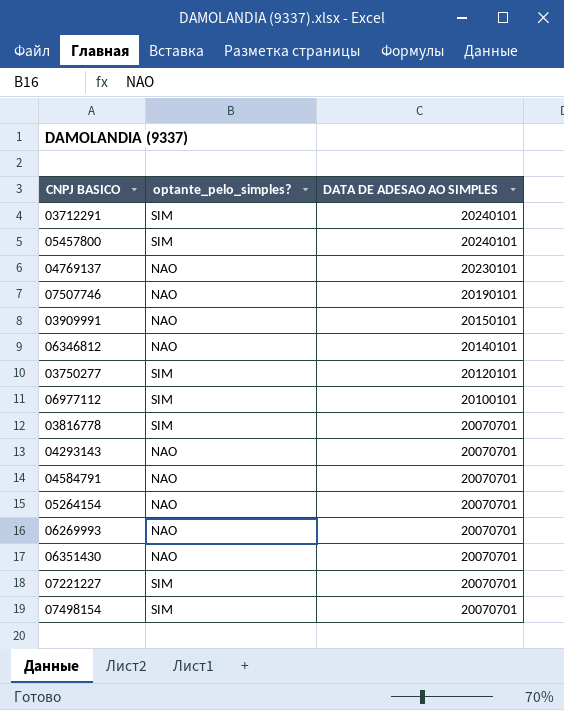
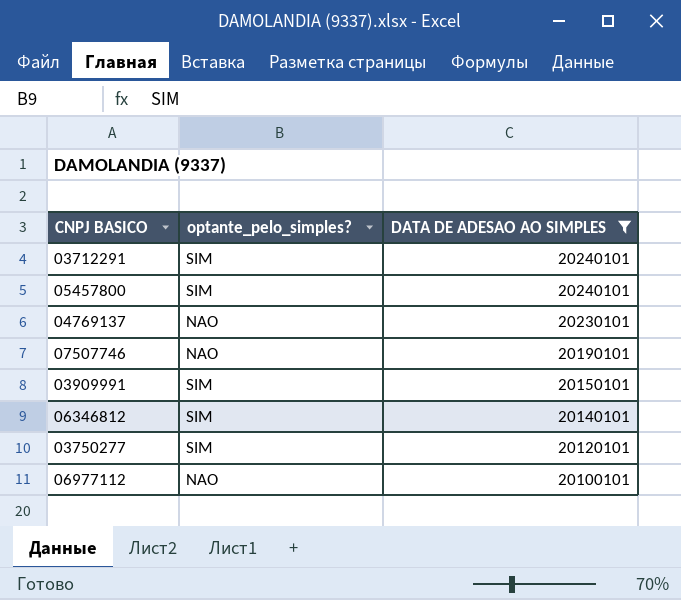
filter: none -> DATA DE ADESAO AO SIMPLES != 20070701
03909991 | optante_pelo_simples?: NAO -> SIM
06346812 | optante_pelo_simples?: NAO -> SIM
06977112 | optante_pelo_simples?: SIM -> NAO

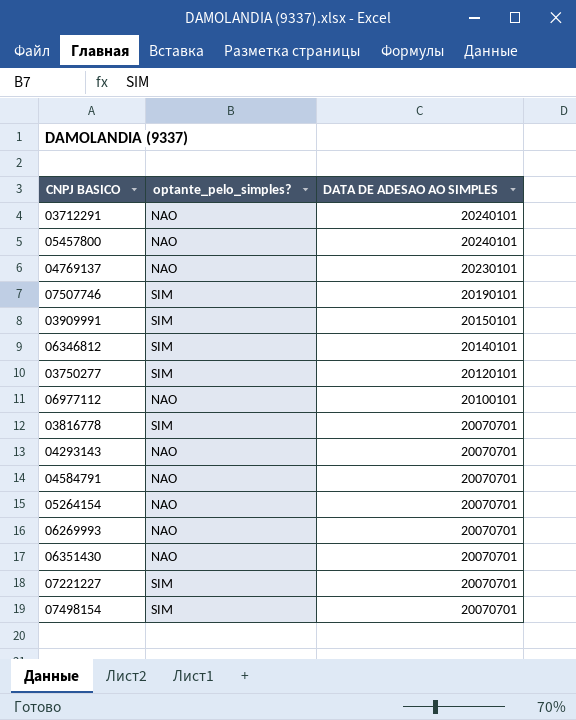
filter: DATA DE ADESAO AO SIMPLES != 20070701 -> none
03712291 | optante_pelo_simples?: SIM -> NAO
05457800 | optante_pelo_simples?: SIM -> NAO
07507746 | optante_pelo_simples?: NAO -> SIM

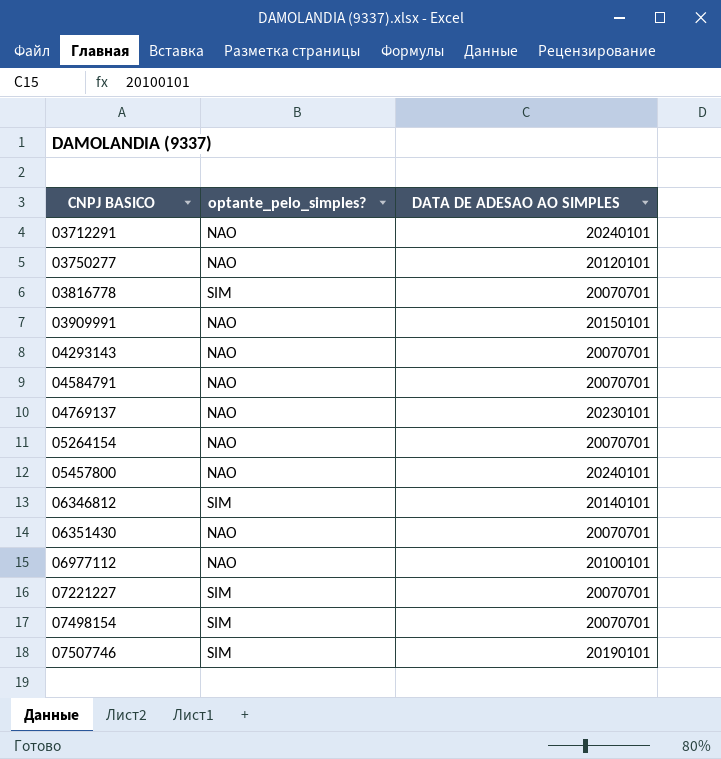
row order: DATA DE ADESAO AO SIMPLES descending -> CNPJ BASICO ascending
row 06269993: NAO | 20070701 -> none
03750277 | optante_pelo_simples?: SIM -> NAO
03909991 | optante_pelo_simples?: SIM -> NAO

